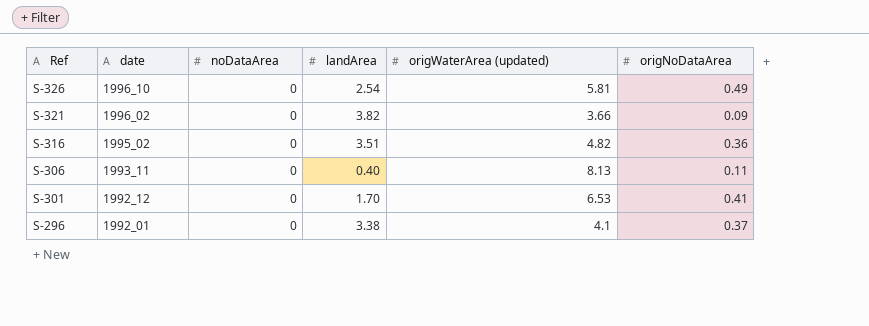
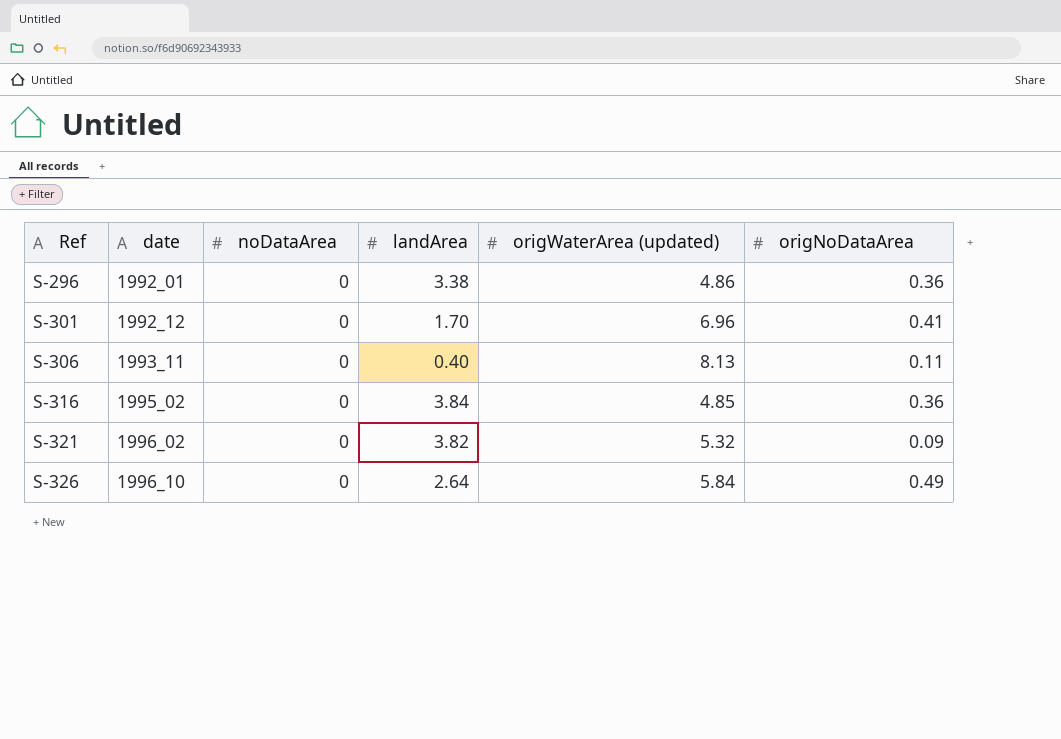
row order: Ref descending -> Ref ascending
S-296 | origWaterArea (updated): 4.1 -> 4.86
S-296 | origNoDataArea: 0.37 -> 0.36
S-301 | origWaterArea (updated): 6.53 -> 6.96
S-316 | landArea: 3.51 -> 3.84
S-316 | origWaterArea (updated): 4.82 -> 4.85
S-321 | origWaterArea (updated): 3.66 -> 5.32
S-326 | landArea: 2.54 -> 2.64
S-326 | origWaterArea (updated): 5.81 -> 5.84

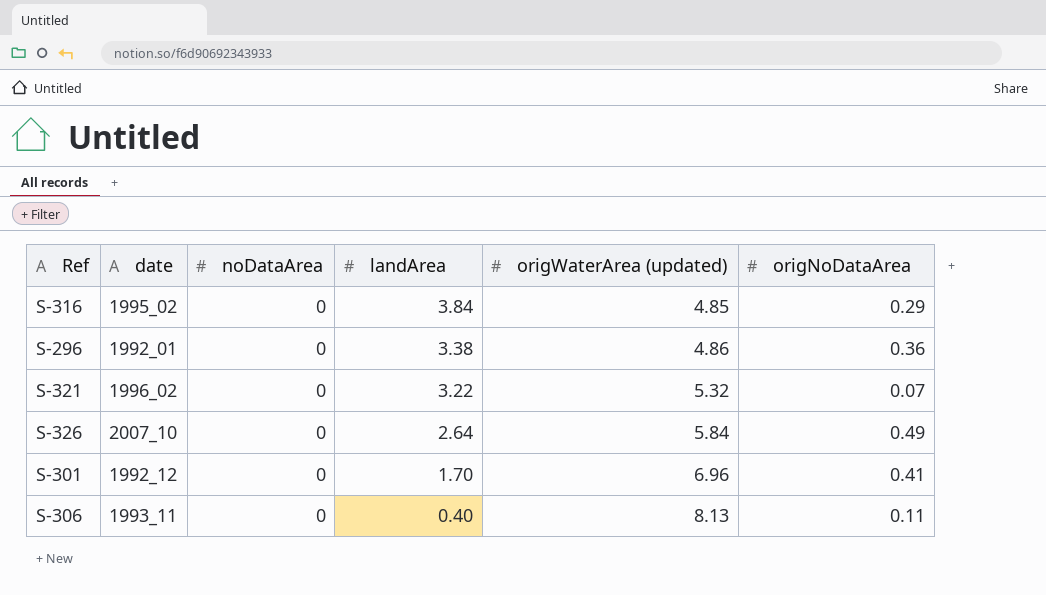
row order: Ref ascending -> landArea descending
S-316 | origNoDataArea: 0.36 -> 0.29
S-321 | landArea: 3.82 -> 3.22
S-321 | origNoDataArea: 0.09 -> 0.07
S-326 | date: 1996_10 -> 2007_10

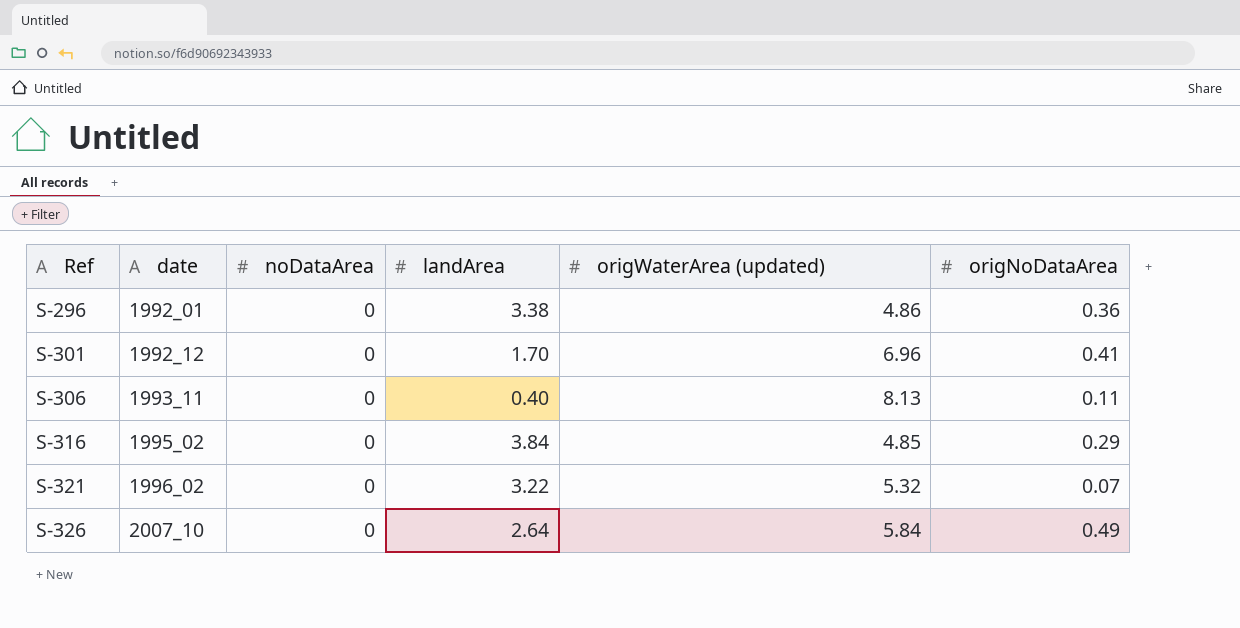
row order: landArea descending -> Ref ascending

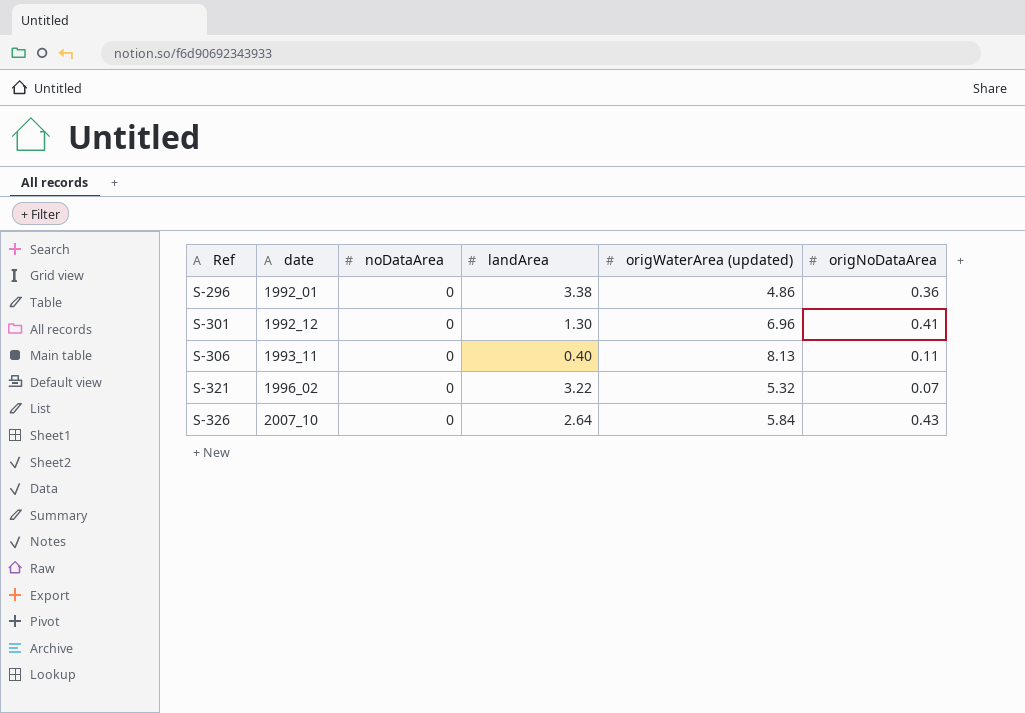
row S-316: 1995_02 | 0 | 3.84 | 4.85 | 0.29 -> none
S-301 | landArea: 1.70 -> 1.30
S-326 | origNoDataArea: 0.49 -> 0.43

